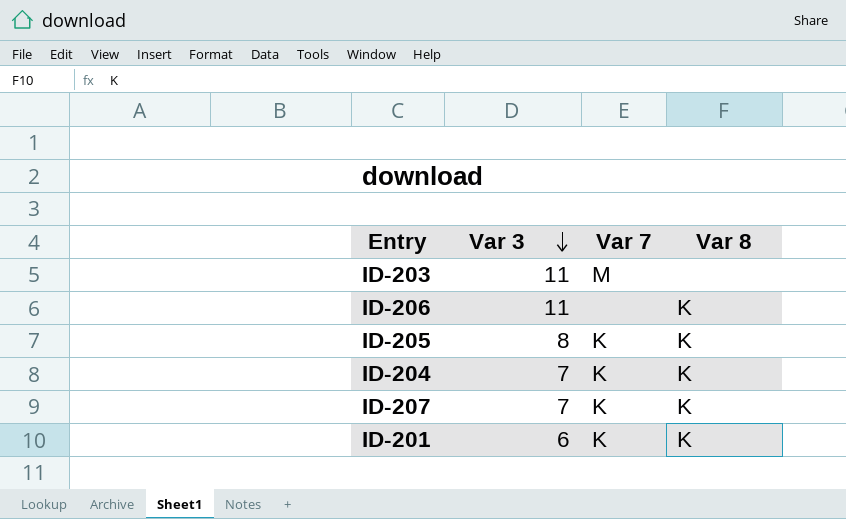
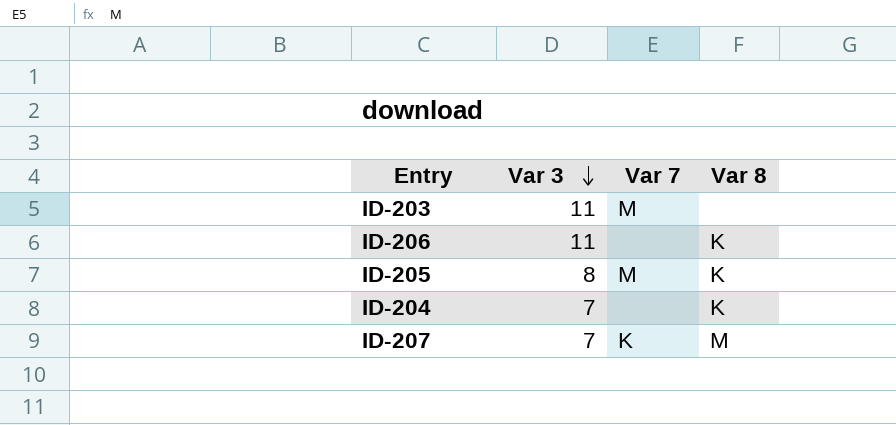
row ID-201: 6 | K | K -> none
ID-205 | Var 7: K -> M
ID-204 | Var 7: K -> none
ID-207 | Var 8: K -> M

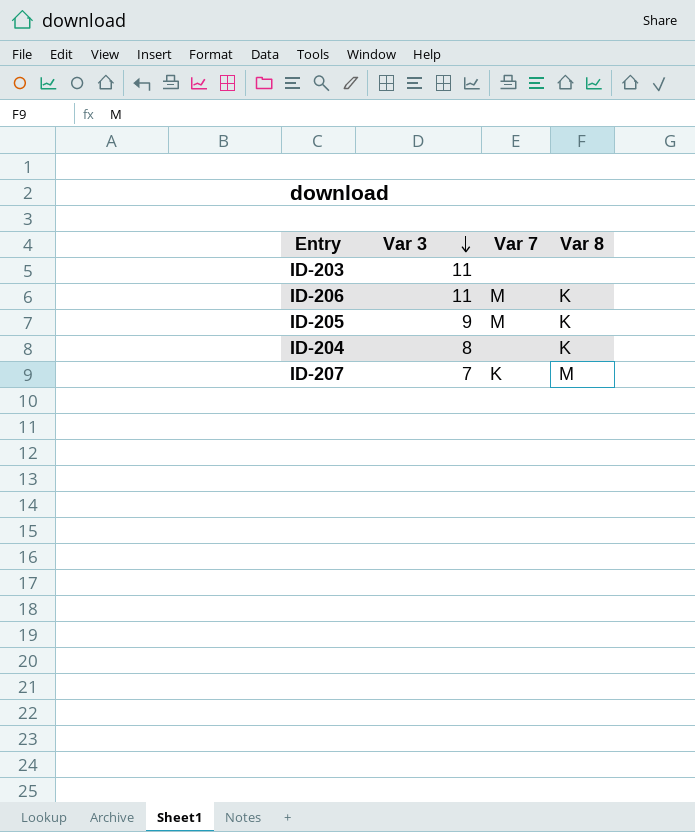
ID-203 | Var 7: M -> none
ID-206 | Var 7: none -> M
ID-205 | Var 3: 8 -> 9
ID-204 | Var 3: 7 -> 8

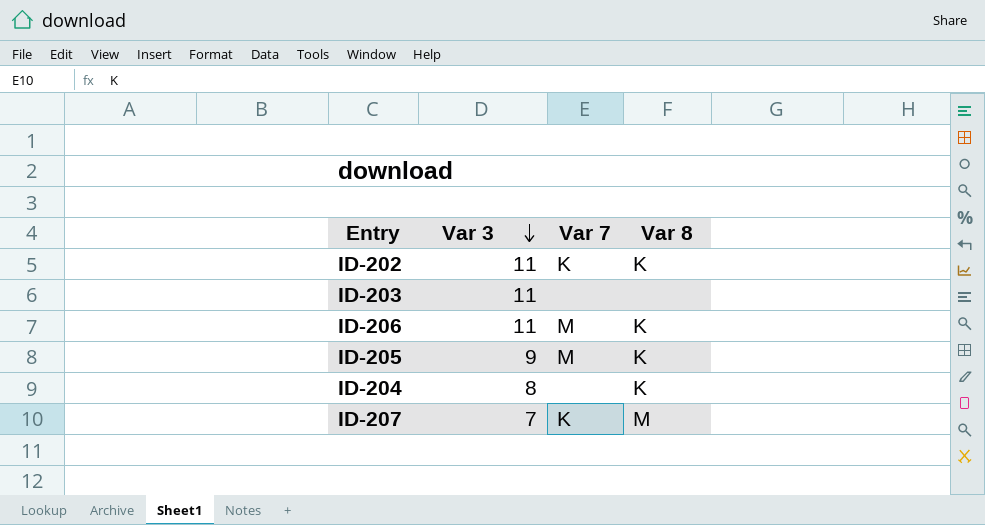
row ID-202: none -> 11 | K | K

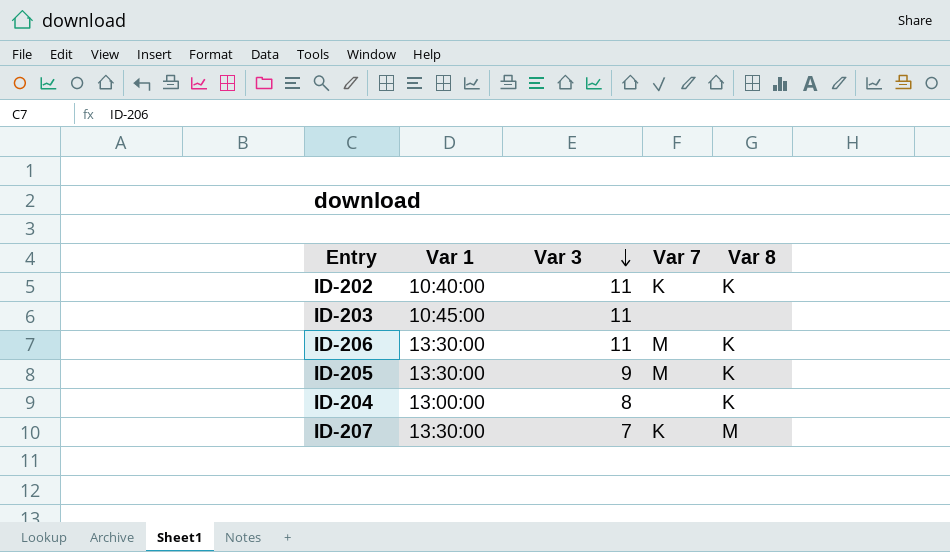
column Var 1 | position: none -> 2

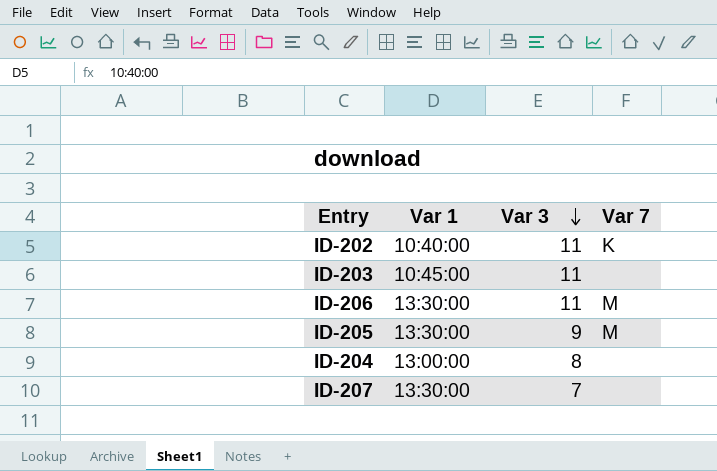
column Var 8 | position: 5 -> none
ID-207 | Var 7: K -> none

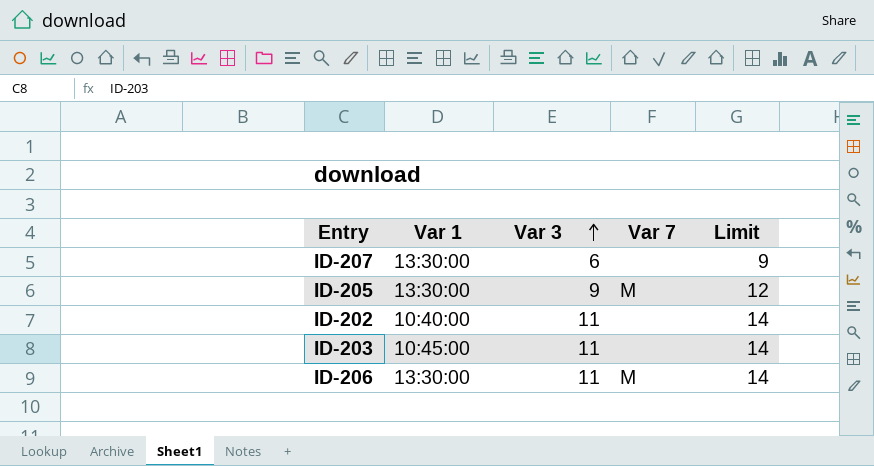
row order: Var 3 descending -> Var 3 ascending
column Limit | formula: none -> [Var 3] + 3
row ID-204: 13:00:00 | 8 | none -> none
ID-207 | Var 3: 7 -> 6
ID-202 | Var 7: K -> none

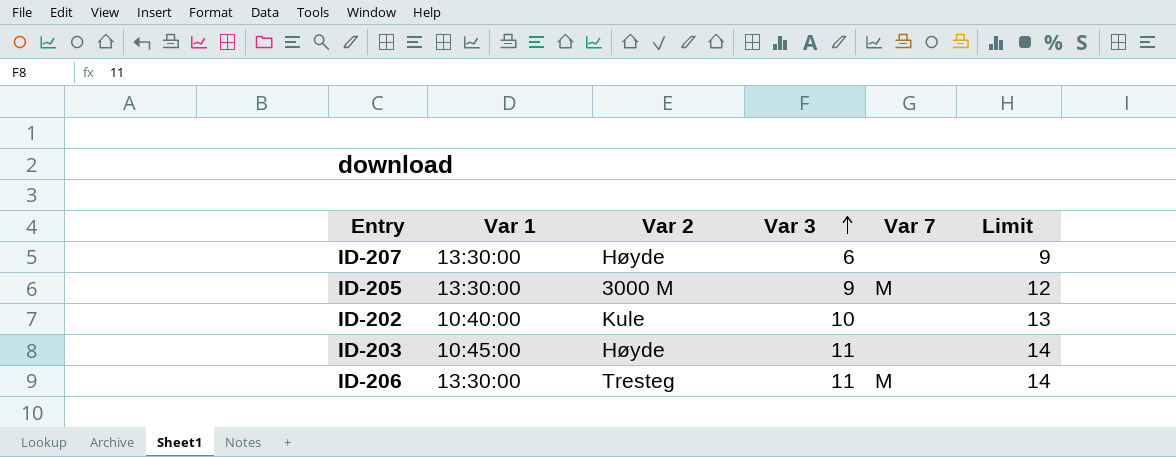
column Var 2 | position: none -> 3
ID-202 | Var 3: 11 -> 10
ID-202 | Limit: 14 -> 13

